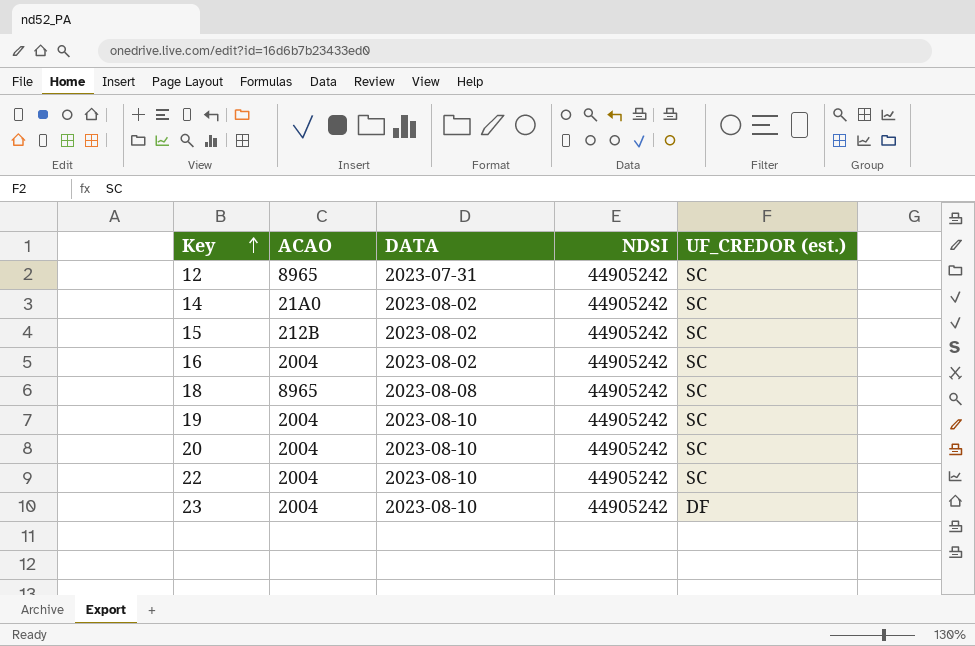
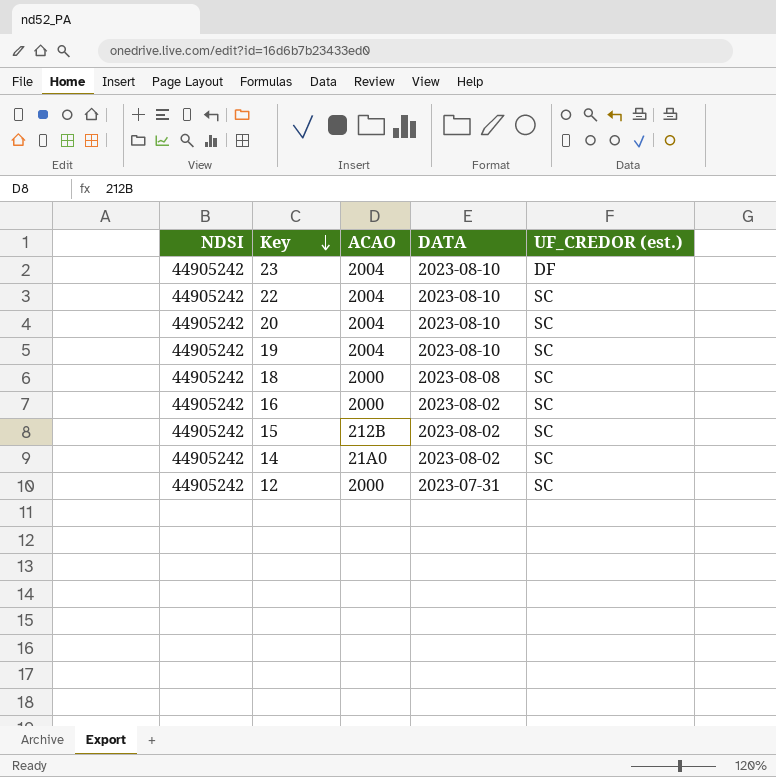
row order: Key ascending -> Key descending
column NDSI | position: 4 -> 1
18 | ACAO: 8965 -> 2000
16 | ACAO: 2004 -> 2000
12 | ACAO: 8965 -> 2000

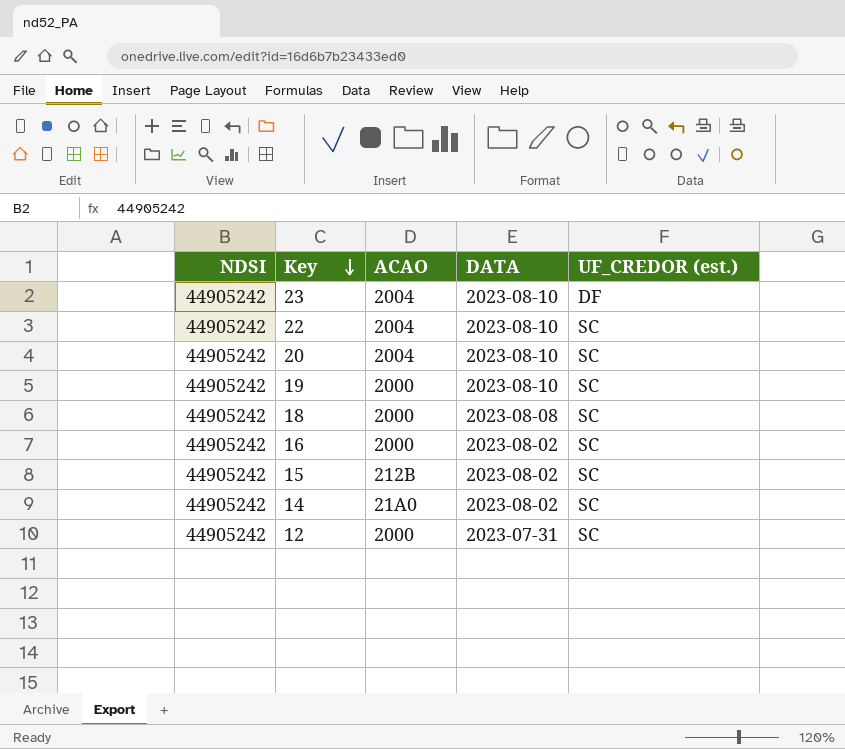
19 | ACAO: 2004 -> 2000

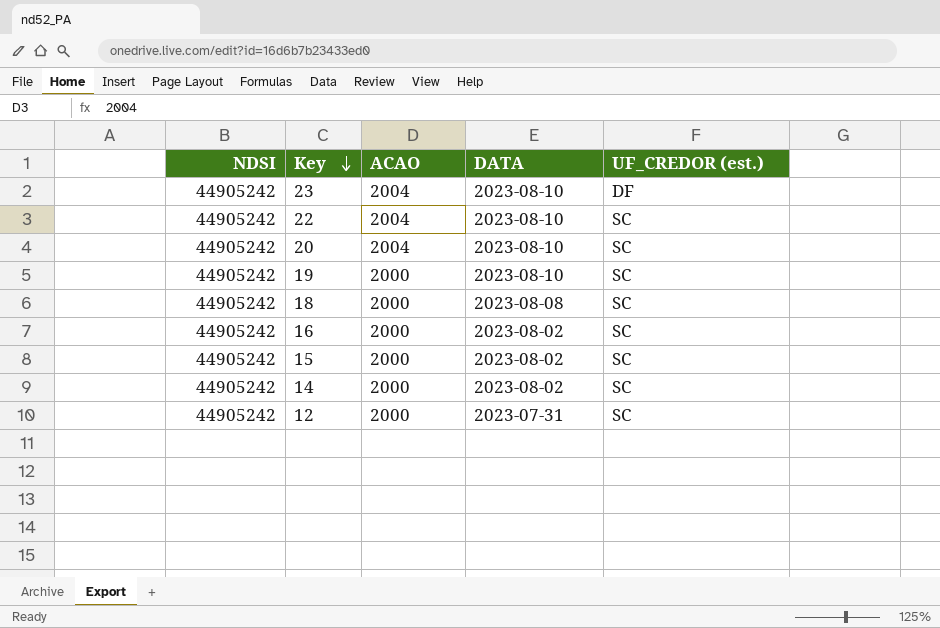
15 | ACAO: 212B -> 2000
14 | ACAO: 21A0 -> 2000

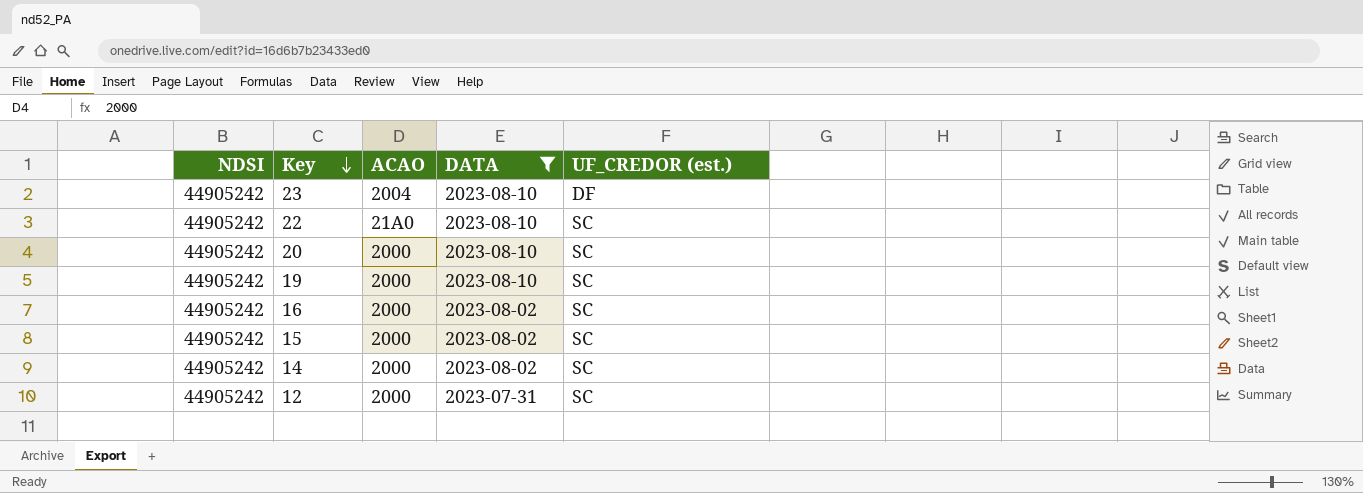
filter: none -> DATA != 2023-08-08
22 | ACAO: 2004 -> 21A0
20 | ACAO: 2004 -> 2000

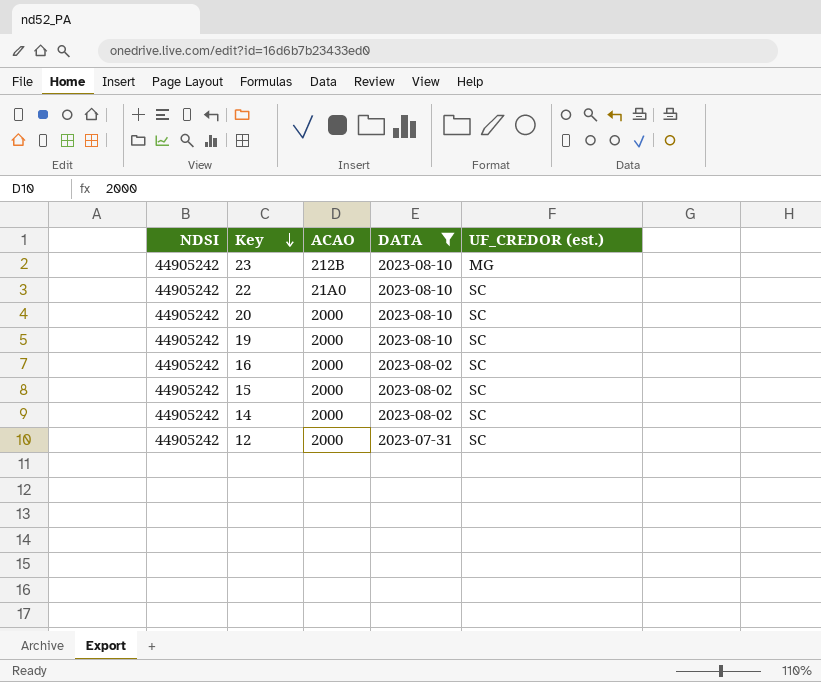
23 | ACAO: 2004 -> 212B
23 | UF_CREDOR (est.): DF -> MG

